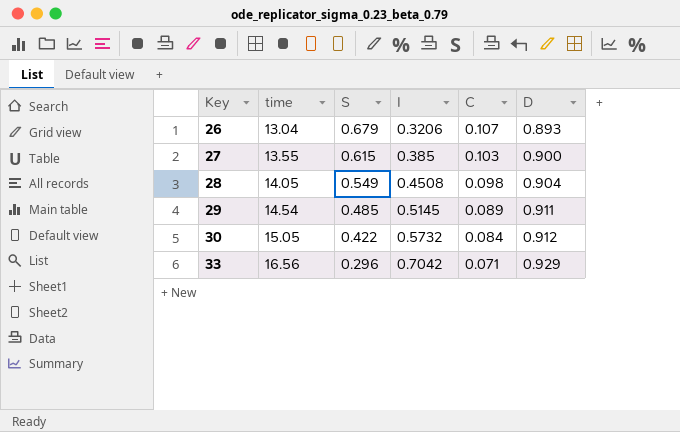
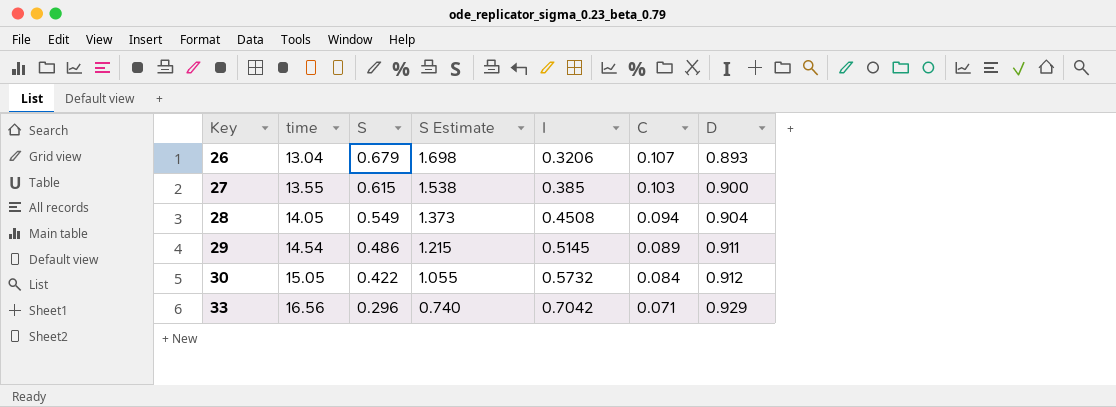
column S Estimate | formula: none -> [S] * 2.5
28 | C: 0.098 -> 0.094
29 | S: 0.485 -> 0.486

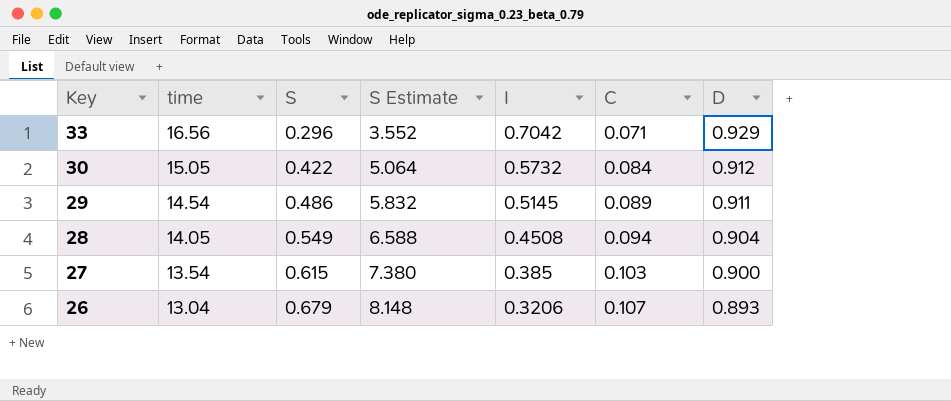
row order: Key ascending -> Key descending
column S Estimate | formula: [S] * 2.5 -> [S] * 12
27 | time: 13.55 -> 13.54

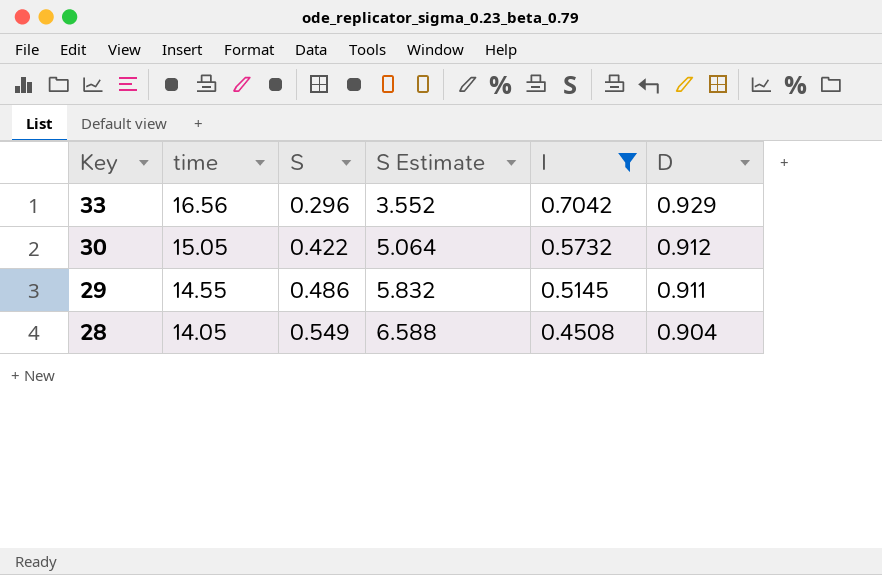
filter: none -> I >= 0.4508
column C | position: 6 -> none
29 | time: 14.54 -> 14.55

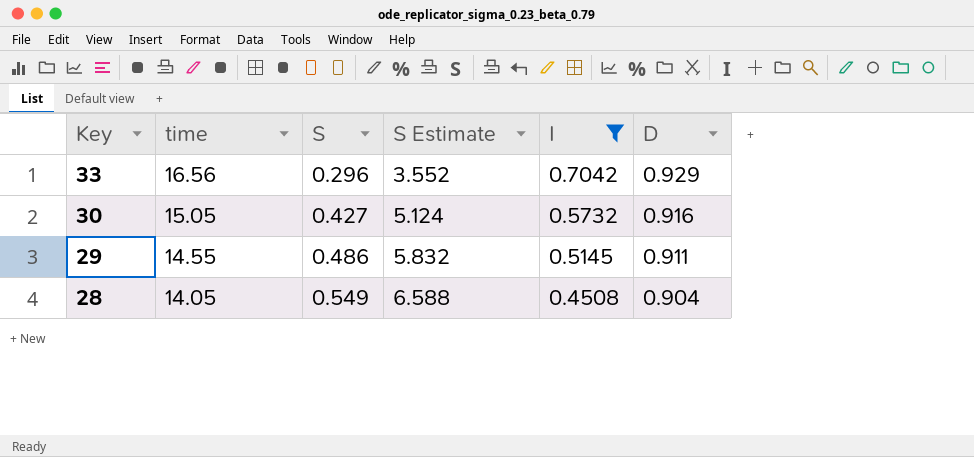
30 | S: 0.422 -> 0.427
30 | S Estimate: 5.064 -> 5.124
30 | D: 0.912 -> 0.916

